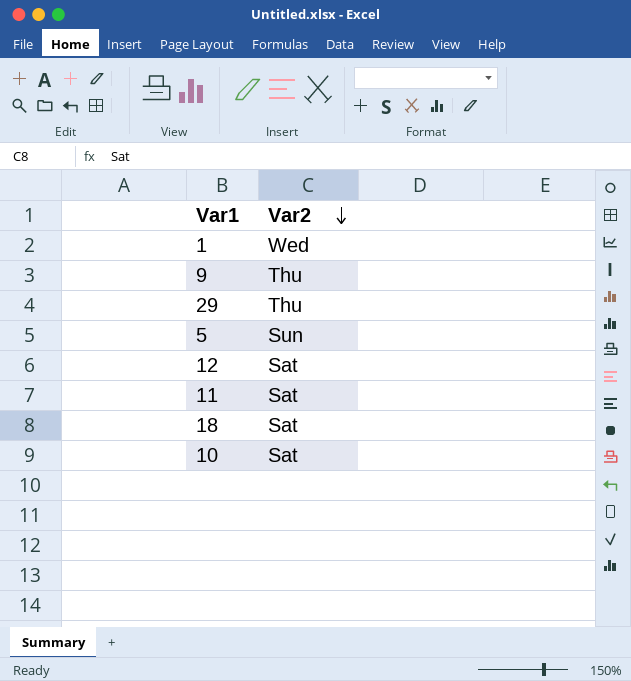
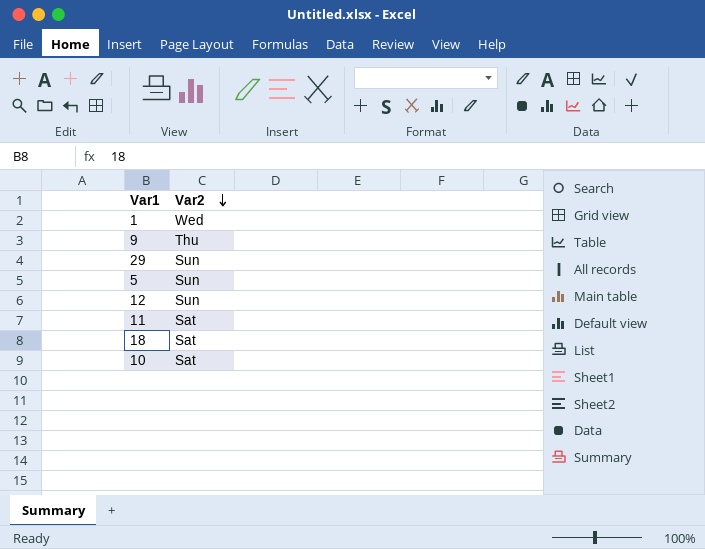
29 | Var2: Thu -> Sun
12 | Var2: Sat -> Sun

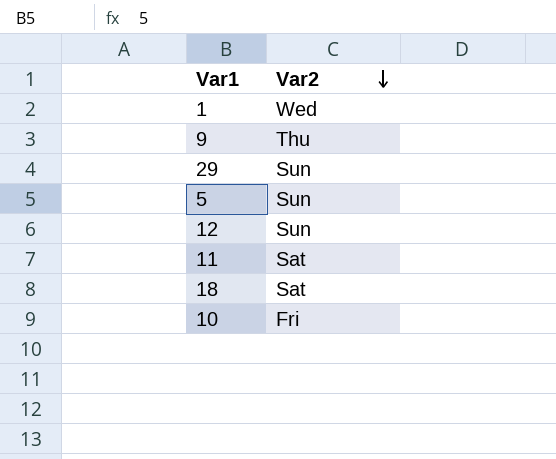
10 | Var2: Sat -> Fri

